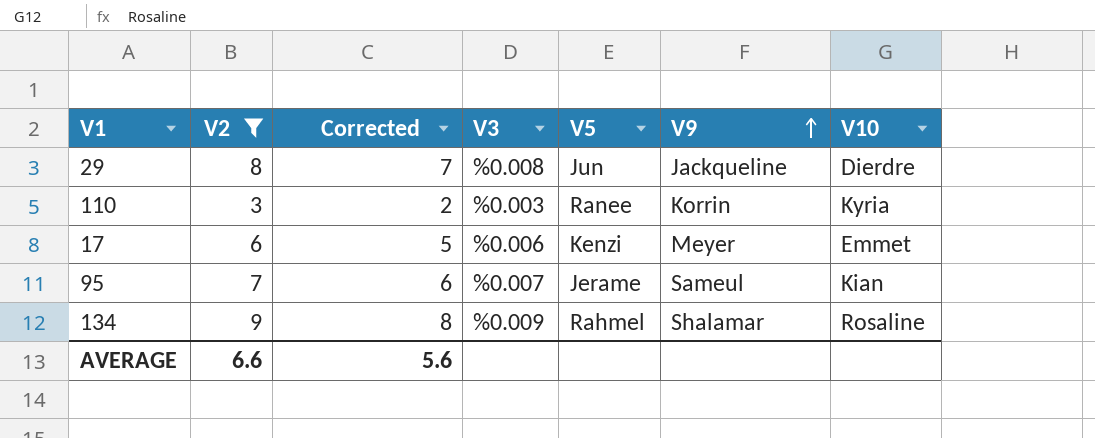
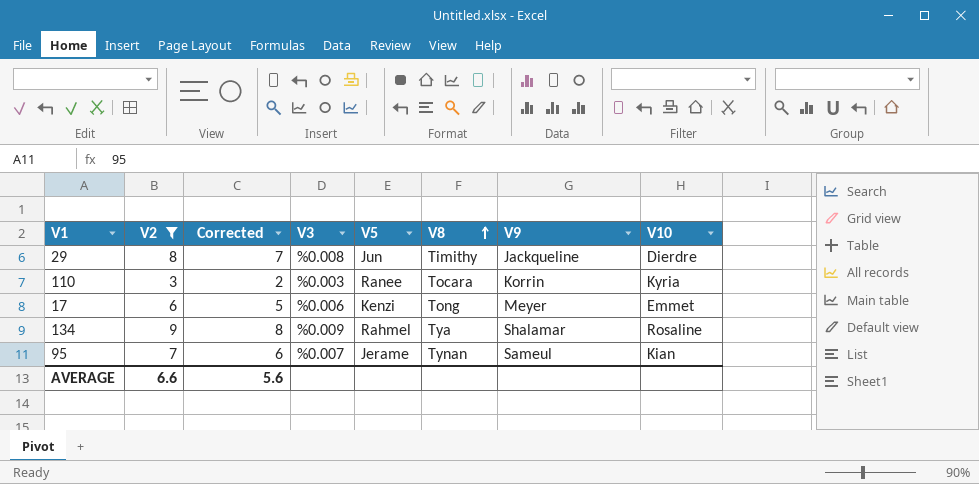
row order: V9 ascending -> V8 ascending
column V8 | position: none -> 6

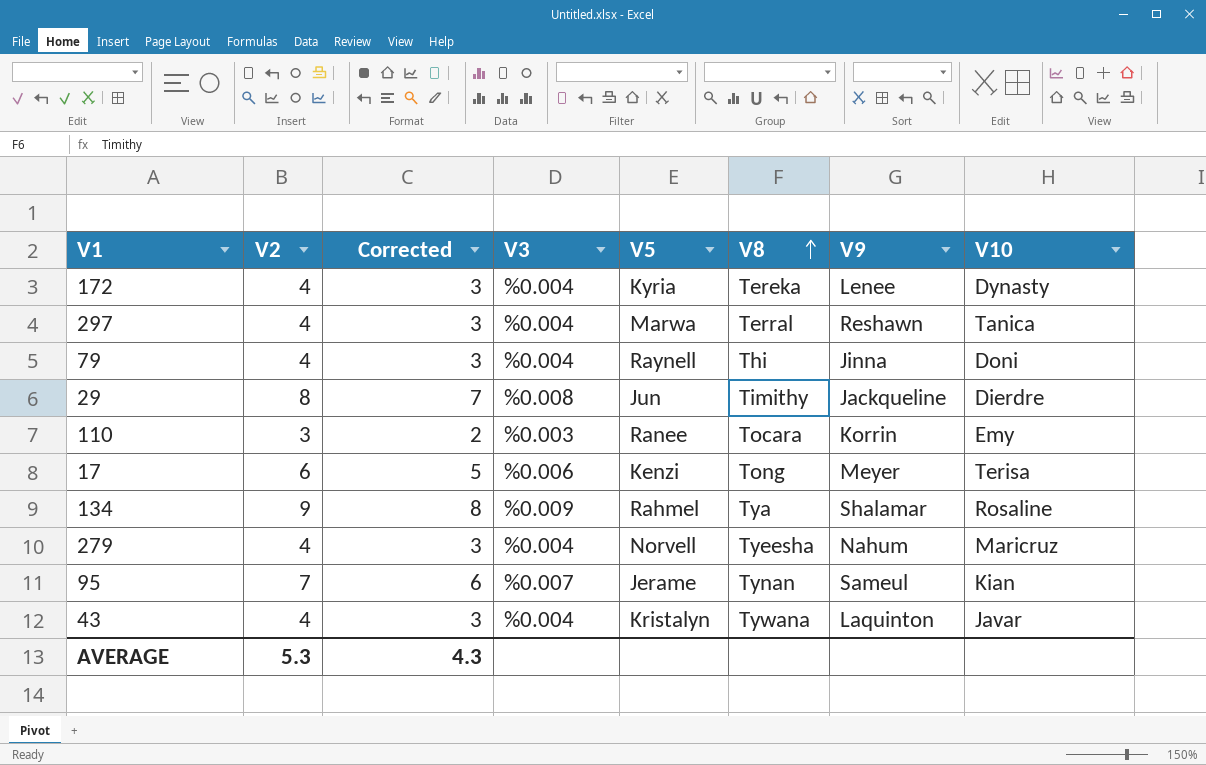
filter: V2 != 4 -> none
110 | V10: Kyria -> Emy
17 | V10: Emmet -> Terisa
AVERAGE | V2: 6.6 -> 5.3
AVERAGE | Corrected: 5.6 -> 4.3

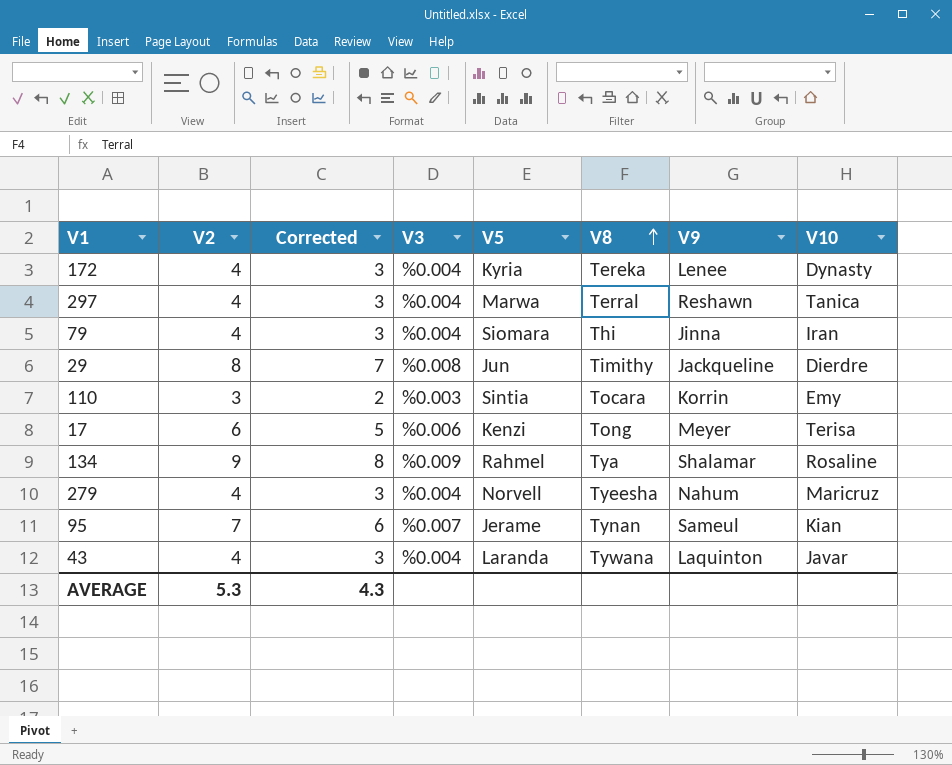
79 | V5: Raynell -> Siomara
79 | V10: Doni -> Iran
110 | V5: Ranee -> Sintia
43 | V5: Kristalyn -> Laranda

